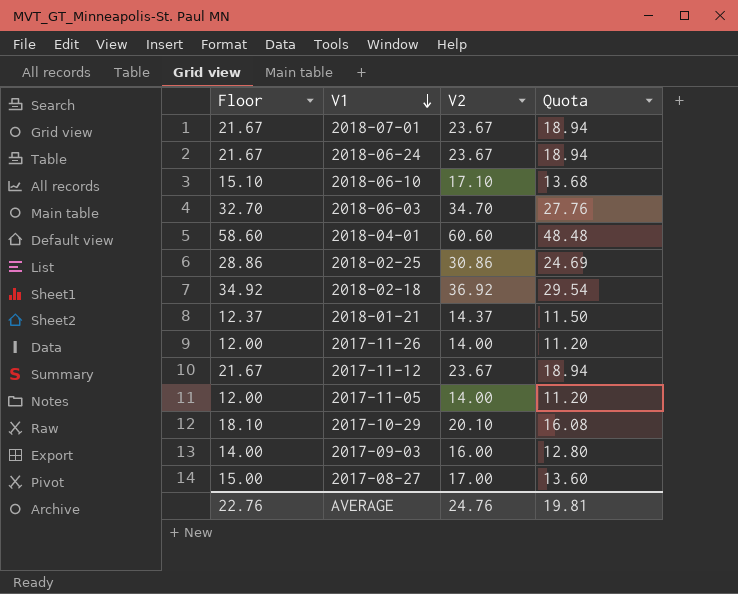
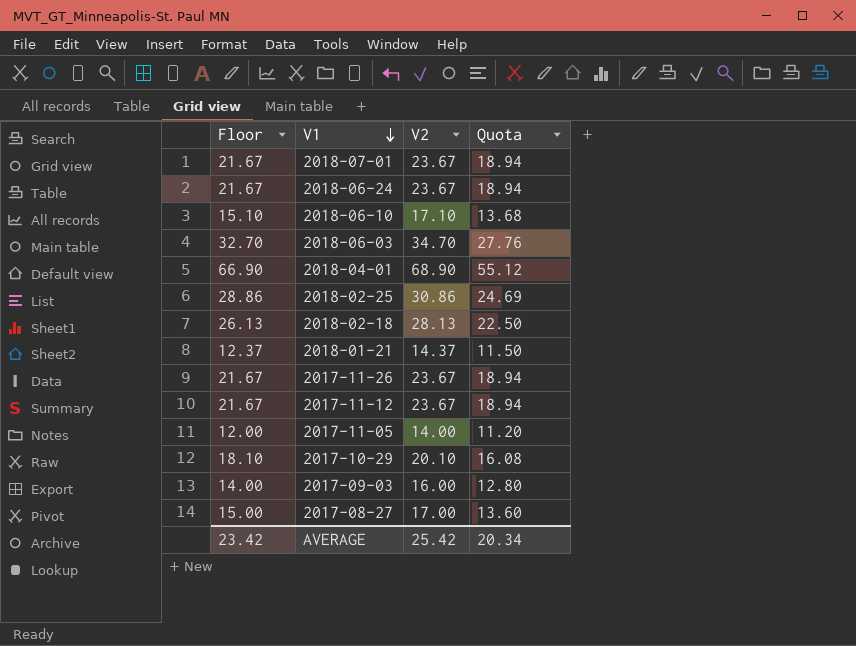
2018-04-01 | Floor: 58.60 -> 66.90
2018-04-01 | V2: 60.60 -> 68.90
2018-04-01 | Quota: 48.48 -> 55.12
2018-02-18 | Floor: 34.92 -> 26.13
2018-02-18 | V2: 36.92 -> 28.13
2018-02-18 | Quota: 29.54 -> 22.50
2017-11-26 | Floor: 12.00 -> 21.67
2017-11-26 | V2: 14.00 -> 23.67
2017-11-26 | Quota: 11.20 -> 18.94
AVERAGE | Floor: 22.76 -> 23.42
AVERAGE | V2: 24.76 -> 25.42
AVERAGE | Quota: 19.81 -> 20.34

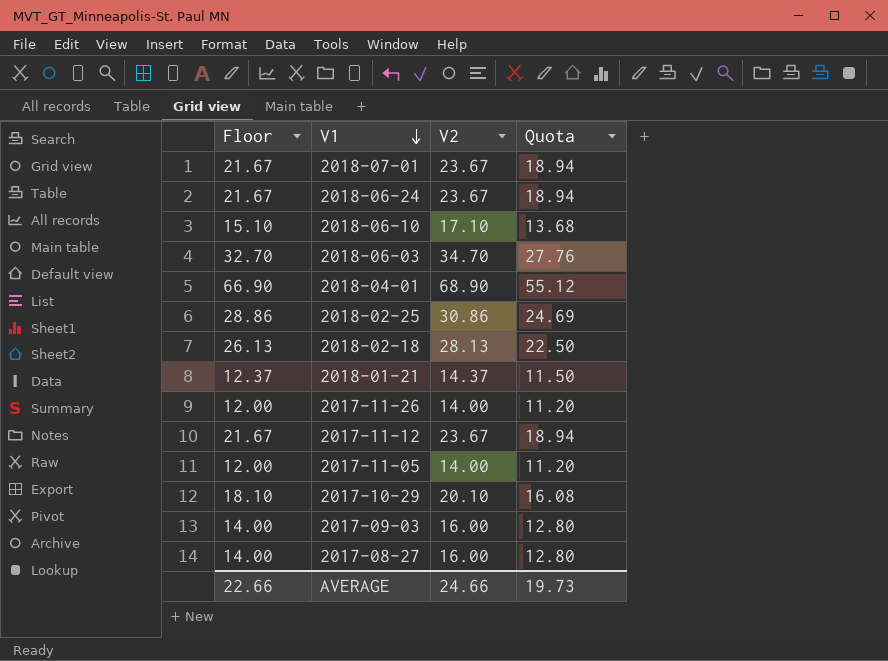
2017-11-26 | Floor: 21.67 -> 12.00
2017-11-26 | V2: 23.67 -> 14.00
2017-11-26 | Quota: 18.94 -> 11.20
2017-08-27 | Floor: 15.00 -> 14.00
2017-08-27 | V2: 17.00 -> 16.00
2017-08-27 | Quota: 13.60 -> 12.80
AVERAGE | Floor: 23.42 -> 22.66
AVERAGE | V2: 25.42 -> 24.66
AVERAGE | Quota: 20.34 -> 19.73

